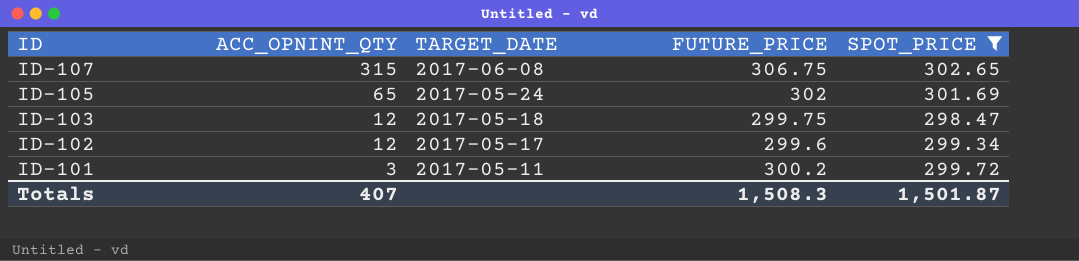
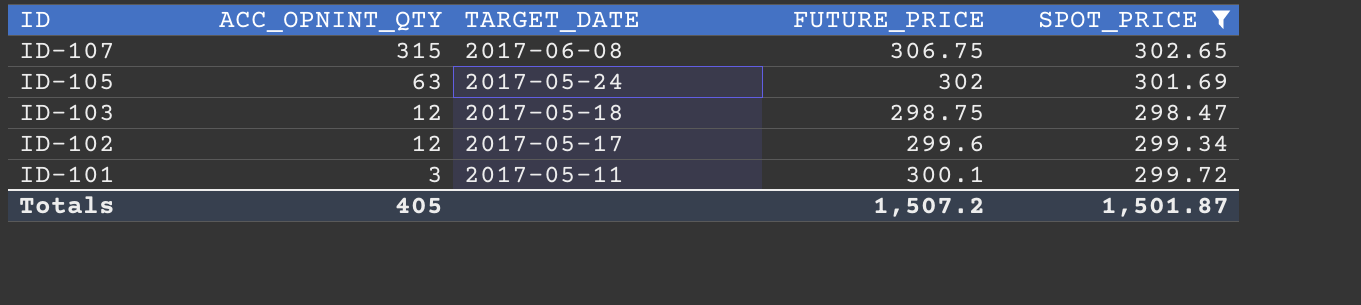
ID-105 | ACC_OPNINT_QTY: 65 -> 63
ID-103 | FUTURE_PRICE: 299.75 -> 298.75
ID-101 | FUTURE_PRICE: 300.2 -> 300.1
Totals | ACC_OPNINT_QTY: 407 -> 405
Totals | FUTURE_PRICE: 1,508.3 -> 1,507.2

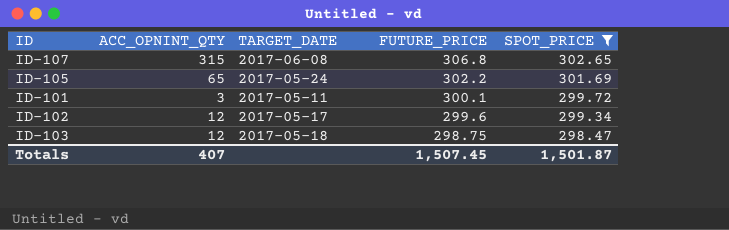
row order: ID descending -> FUTURE_PRICE descending
ID-107 | FUTURE_PRICE: 306.75 -> 306.8
ID-105 | ACC_OPNINT_QTY: 63 -> 65
ID-105 | FUTURE_PRICE: 302 -> 302.2
Totals | ACC_OPNINT_QTY: 405 -> 407
Totals | FUTURE_PRICE: 1,507.2 -> 1,507.45

